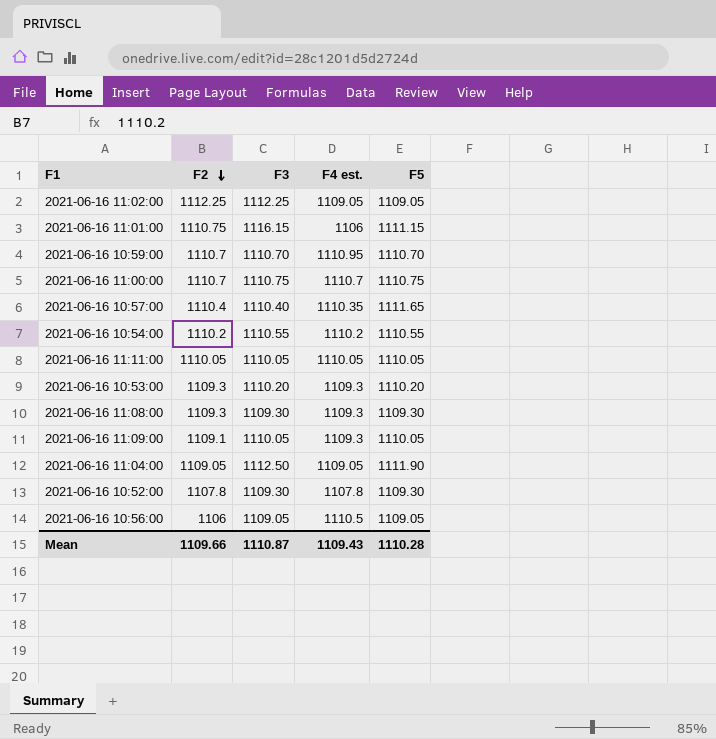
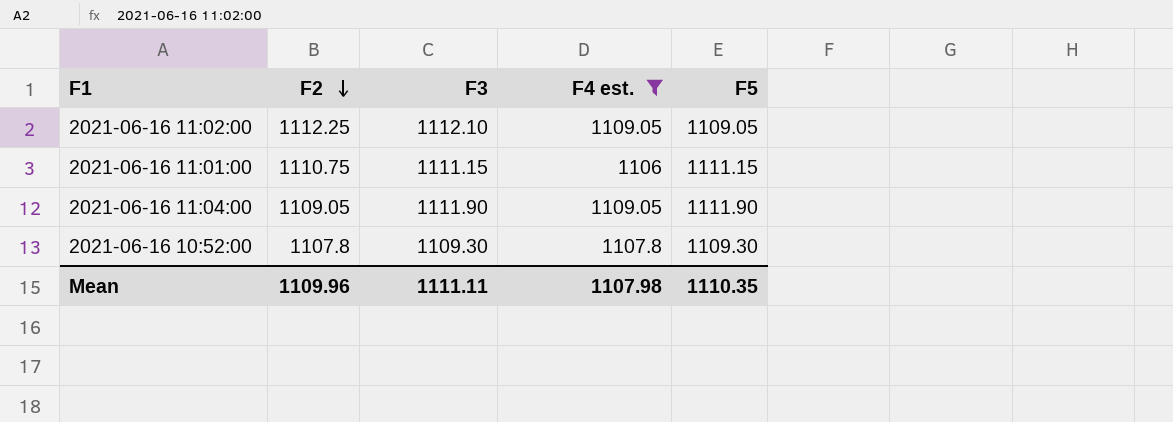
filter: none -> F4 est. <= 1109.05
2021-06-16 11:02:00 | F3: 1112.25 -> 1112.10
2021-06-16 11:01:00 | F3: 1116.15 -> 1111.15
2021-06-16 11:04:00 | F3: 1112.50 -> 1111.90
Mean | F2: 1109.66 -> 1109.96
Mean | F3: 1110.87 -> 1111.11
Mean | F4 est.: 1109.43 -> 1107.98
Mean | F5: 1110.28 -> 1110.35

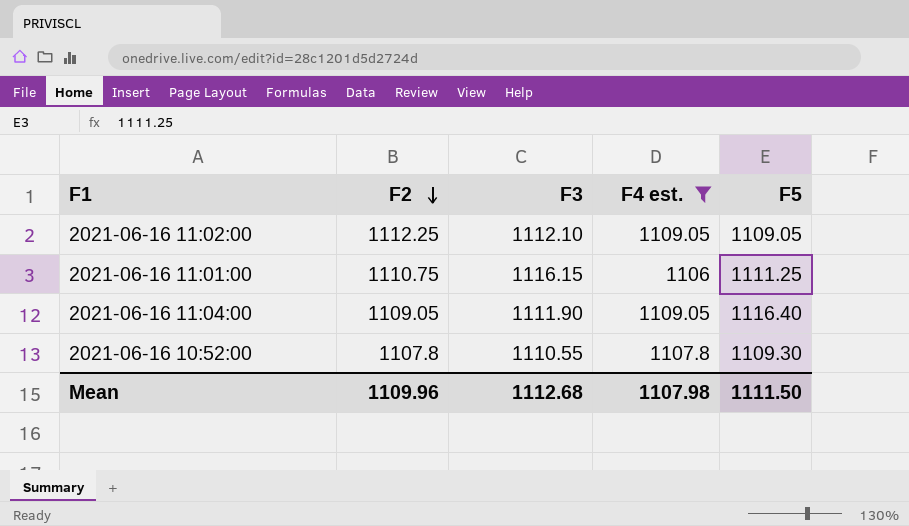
2021-06-16 11:01:00 | F3: 1111.15 -> 1116.15
2021-06-16 11:01:00 | F5: 1111.15 -> 1111.25
2021-06-16 11:04:00 | F5: 1111.90 -> 1116.40
2021-06-16 10:52:00 | F3: 1109.30 -> 1110.55
Mean | F3: 1111.11 -> 1112.68
Mean | F5: 1110.35 -> 1111.50

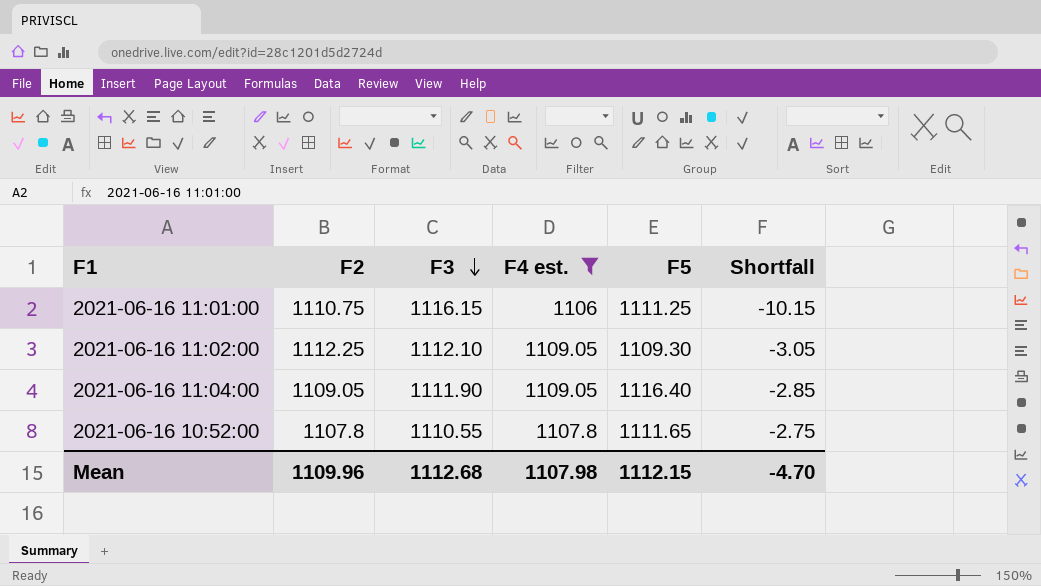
row order: F2 descending -> F3 descending
column Shortfall | formula: none -> [F4 est.] - [F3]
2021-06-16 11:02:00 | F5: 1109.05 -> 1109.30
2021-06-16 10:52:00 | F5: 1109.30 -> 1111.65
Mean | F5: 1111.50 -> 1112.15

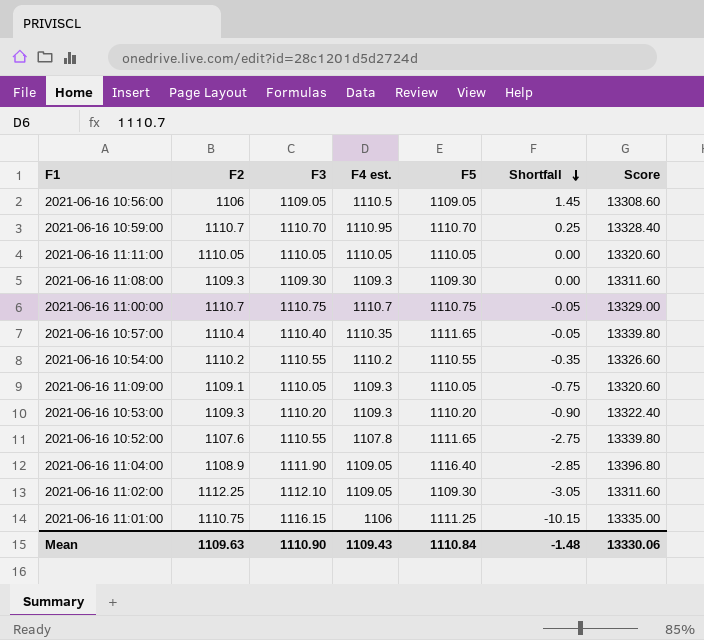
filter: F4 est. <= 1109.05 -> none
row order: F3 descending -> Shortfall descending
column Score | formula: none -> [F5] * 12
2021-06-16 10:52:00 | F2: 1107.8 -> 1107.6
2021-06-16 11:04:00 | F2: 1109.05 -> 1108.9
Mean | F2: 1109.96 -> 1109.63
Mean | F3: 1112.68 -> 1110.90
Mean | F4 est.: 1107.98 -> 1109.43
Mean | F5: 1112.15 -> 1110.84
Mean | Shortfall: -4.70 -> -1.48

